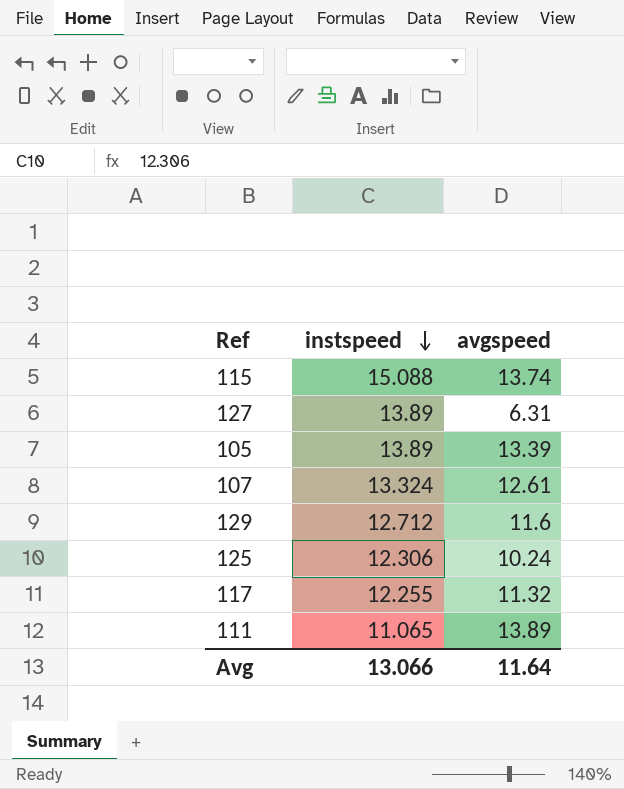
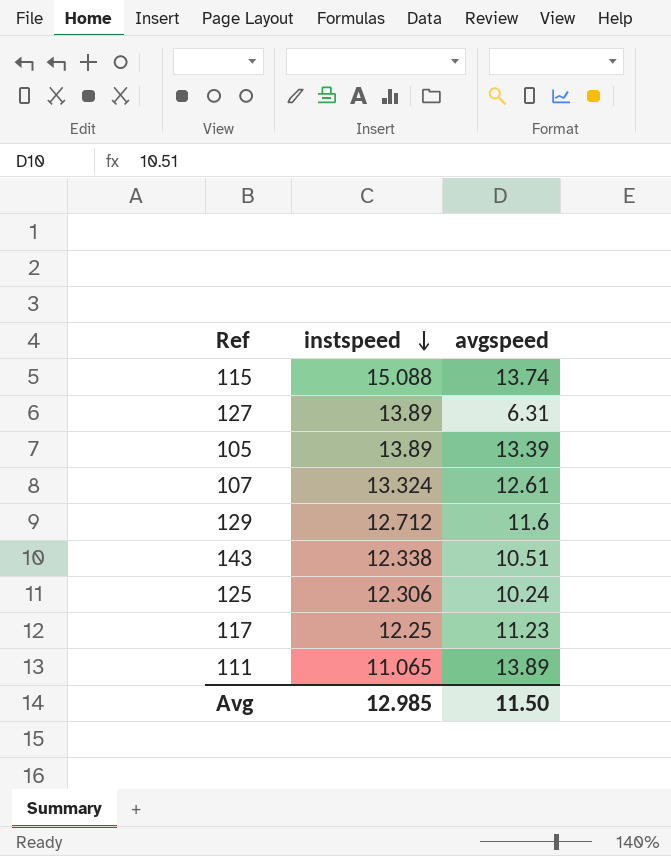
row 143: none -> 12.338 | 10.51
117 | instspeed: 12.255 -> 12.25
117 | avgspeed: 11.32 -> 11.23
Avg | instspeed: 13.066 -> 12.985
Avg | avgspeed: 11.64 -> 11.50

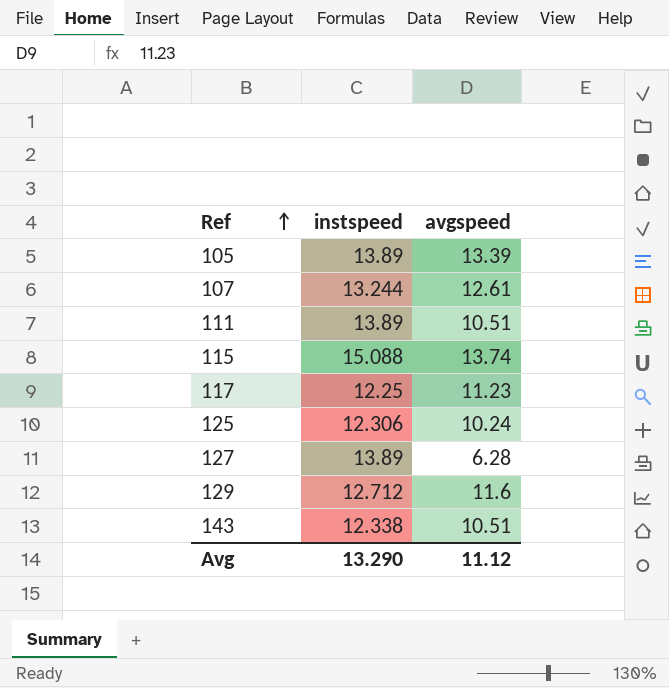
row order: instspeed descending -> Ref ascending
107 | instspeed: 13.324 -> 13.244
111 | instspeed: 11.065 -> 13.89
111 | avgspeed: 13.89 -> 10.51
127 | avgspeed: 6.31 -> 6.28
Avg | instspeed: 12.985 -> 13.290
Avg | avgspeed: 11.50 -> 11.12

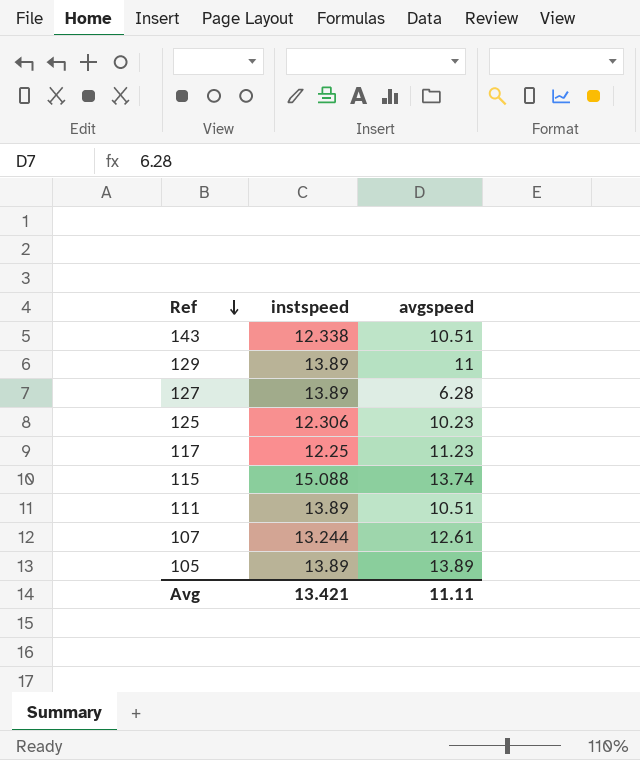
row order: Ref ascending -> Ref descending
129 | instspeed: 12.712 -> 13.89
129 | avgspeed: 11.6 -> 11
125 | avgspeed: 10.24 -> 10.23
105 | avgspeed: 13.39 -> 13.89
Avg | instspeed: 13.290 -> 13.421
Avg | avgspeed: 11.12 -> 11.11

